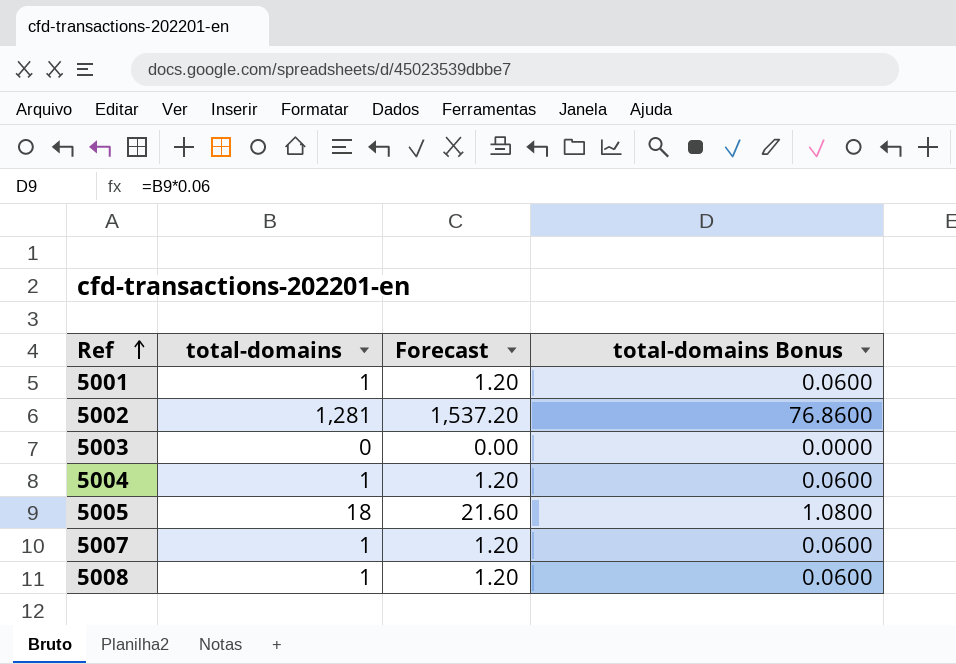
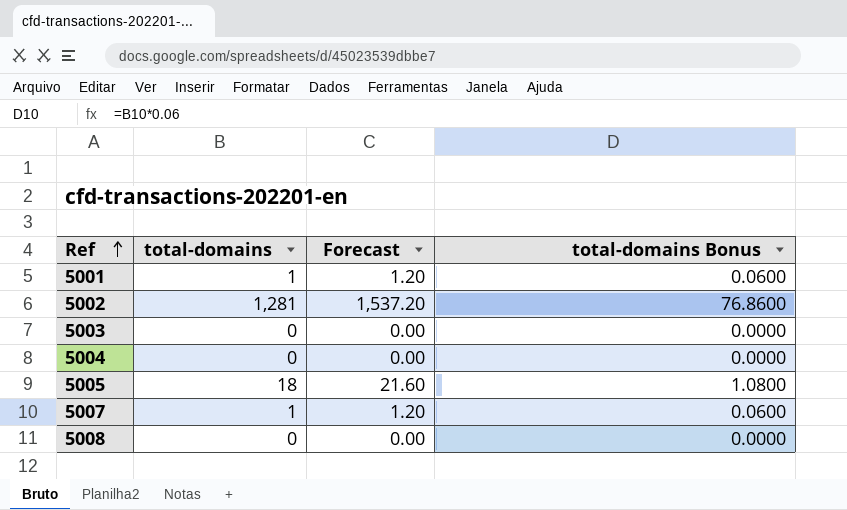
5004 | total-domains: 1 -> 0
5004 | Forecast: 1.20 -> 0.00
5004 | total-domains Bonus: 0.0600 -> 0.0000
5008 | total-domains: 1 -> 0
5008 | Forecast: 1.20 -> 0.00
5008 | total-domains Bonus: 0.0600 -> 0.0000

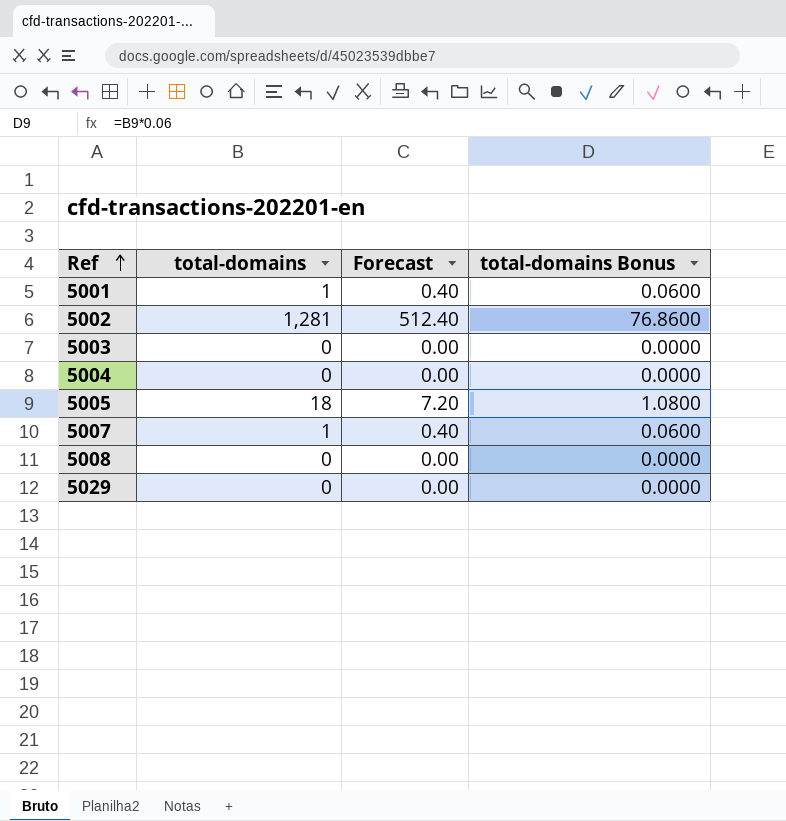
column Forecast | formula: [total-domains] * 1.2 -> [total-domains] * 0.4
row 5029: none -> 0 | 0.00 | 0.0000

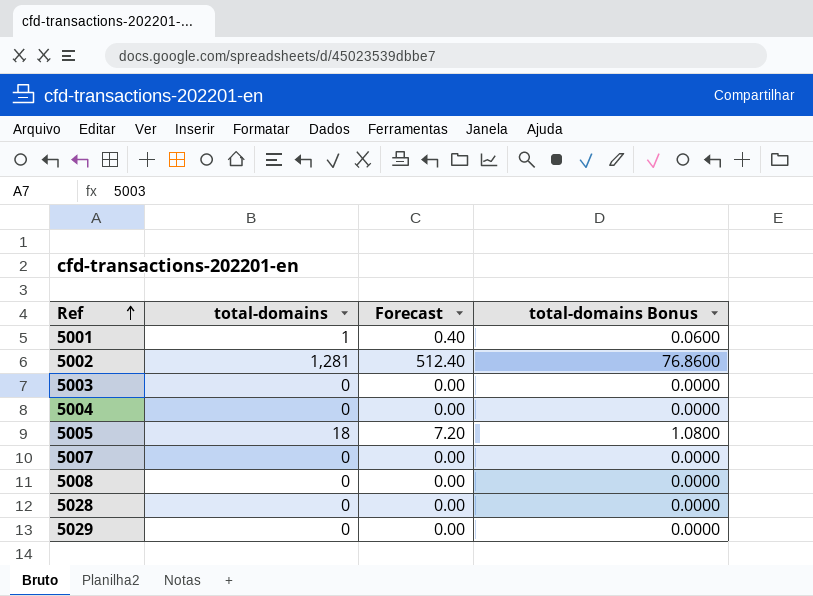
5007 | total-domains: 1 -> 0
5007 | Forecast: 0.40 -> 0.00
5007 | total-domains Bonus: 0.0600 -> 0.0000
row 5028: none -> 0 | 0.00 | 0.0000

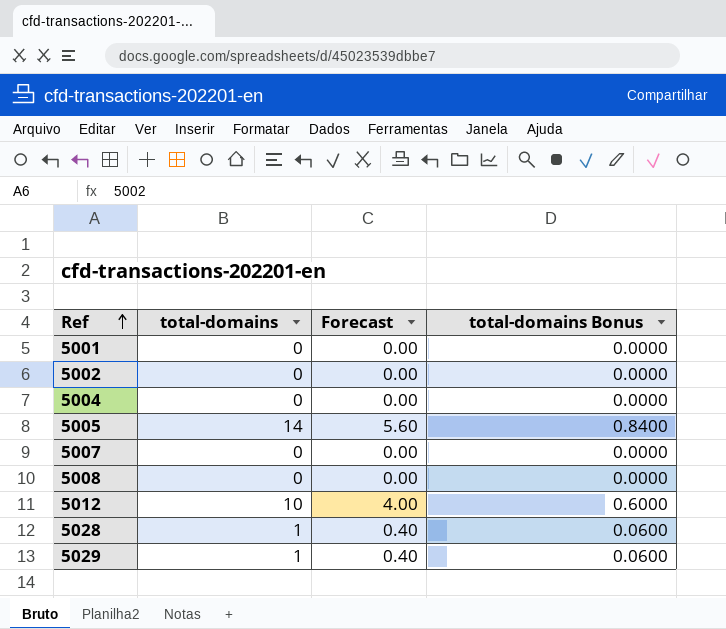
row 5003: 0 | 0.00 | 0.0000 -> none
5001 | total-domains: 1 -> 0
5001 | Forecast: 0.40 -> 0.00
5001 | total-domains Bonus: 0.0600 -> 0.0000
5002 | total-domains: 1,281 -> 0
5002 | Forecast: 512.40 -> 0.00
5002 | total-domains Bonus: 76.8600 -> 0.0000
5005 | total-domains: 18 -> 14
5005 | Forecast: 7.20 -> 5.60
5005 | total-domains Bonus: 1.0800 -> 0.8400
row 5012: none -> 10 | 4.00 | 0.6000
5028 | total-domains: 0 -> 1
5028 | Forecast: 0.00 -> 0.40
5028 | total-domains Bonus: 0.0000 -> 0.0600
5029 | total-domains: 0 -> 1
5029 | Forecast: 0.00 -> 0.40
5029 | total-domains Bonus: 0.0000 -> 0.0600

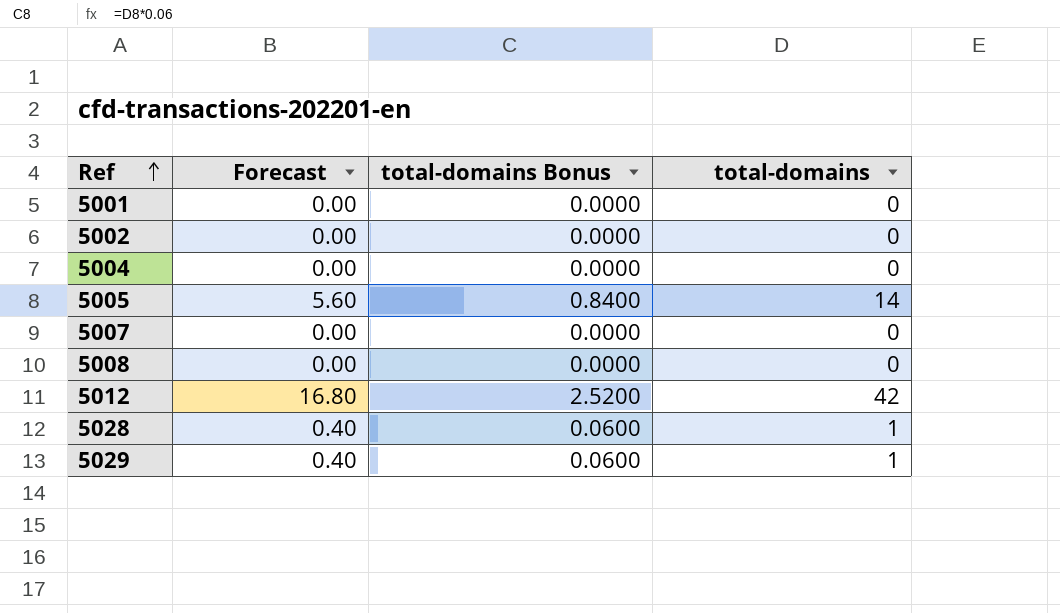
column total-domains | position: 2 -> 4
5012 | Forecast: 4.00 -> 16.80
5012 | total-domains Bonus: 0.6000 -> 2.5200
5012 | total-domains: 10 -> 42

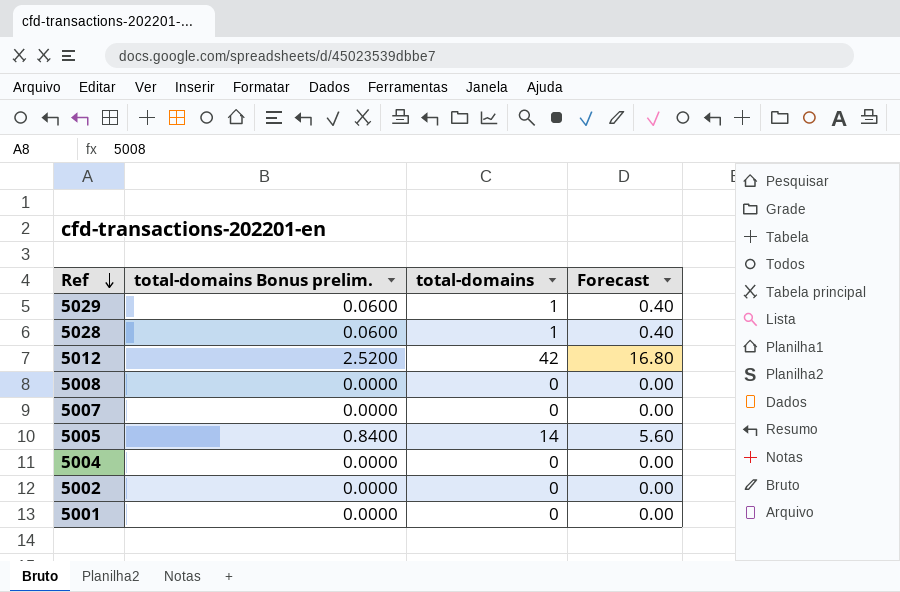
row order: Ref ascending -> Ref descending
column name: total-domains Bonus -> total-domains Bonus prelim.
column Forecast | position: 2 -> 4

